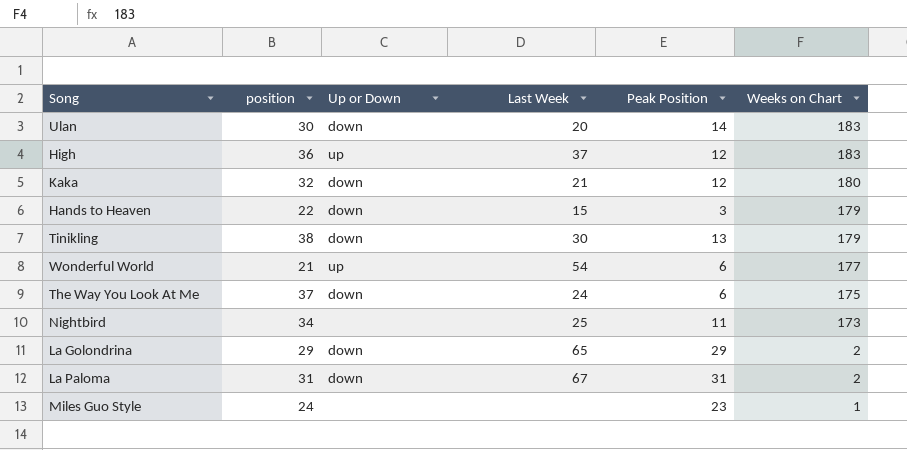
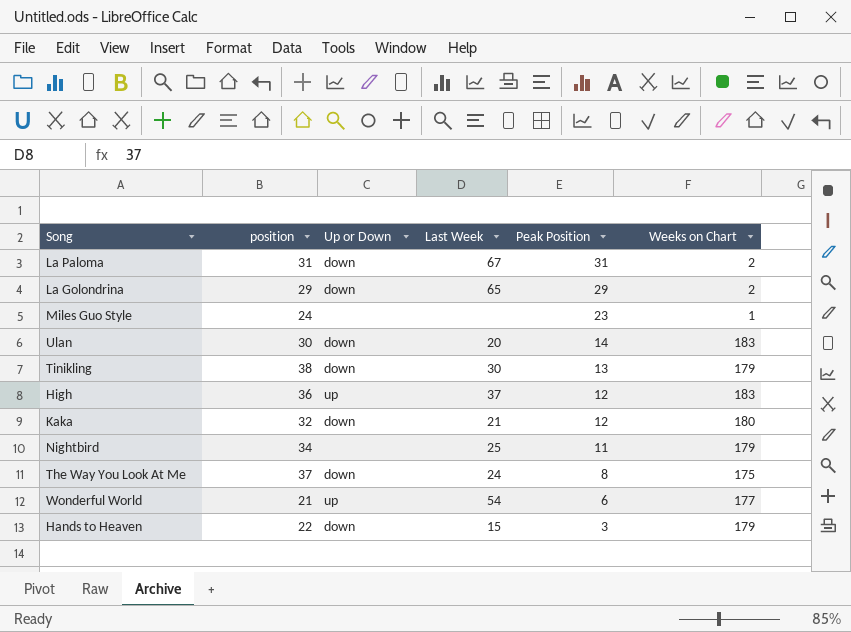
row order: Weeks on Chart descending -> Peak Position descending
Nightbird | Weeks on Chart: 173 -> 179
The Way You Look At Me | Peak Position: 6 -> 8

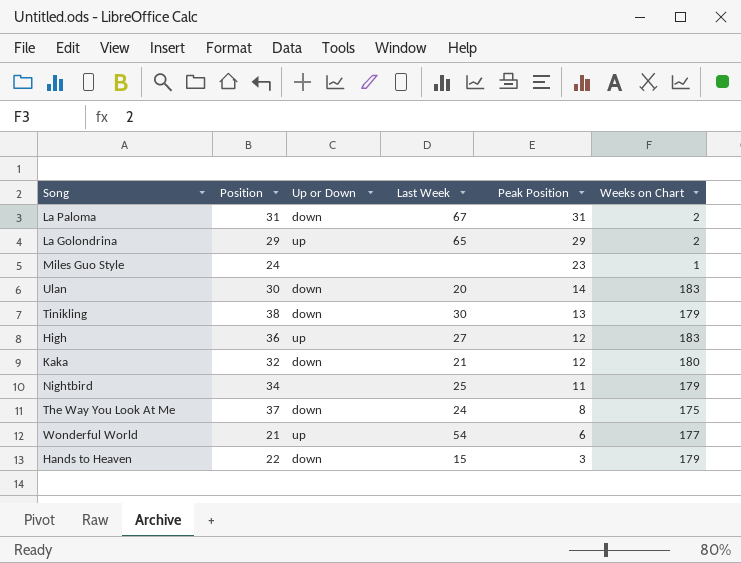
column name: position -> Position
La Golondrina | Up or Down: down -> up
High | Last Week: 37 -> 27

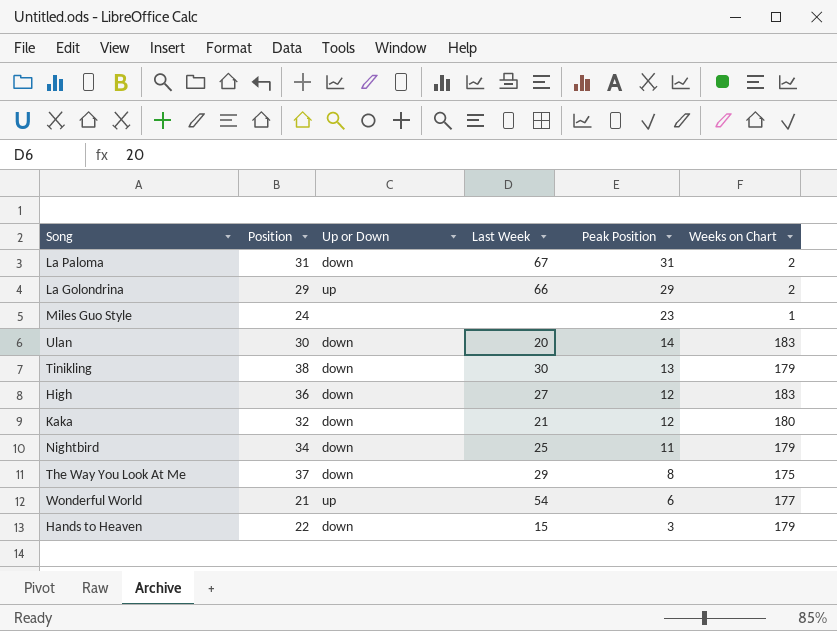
La Golondrina | Last Week: 65 -> 66
High | Up or Down: up -> down
Nightbird | Up or Down: none -> down
The Way You Look At Me | Last Week: 24 -> 29

